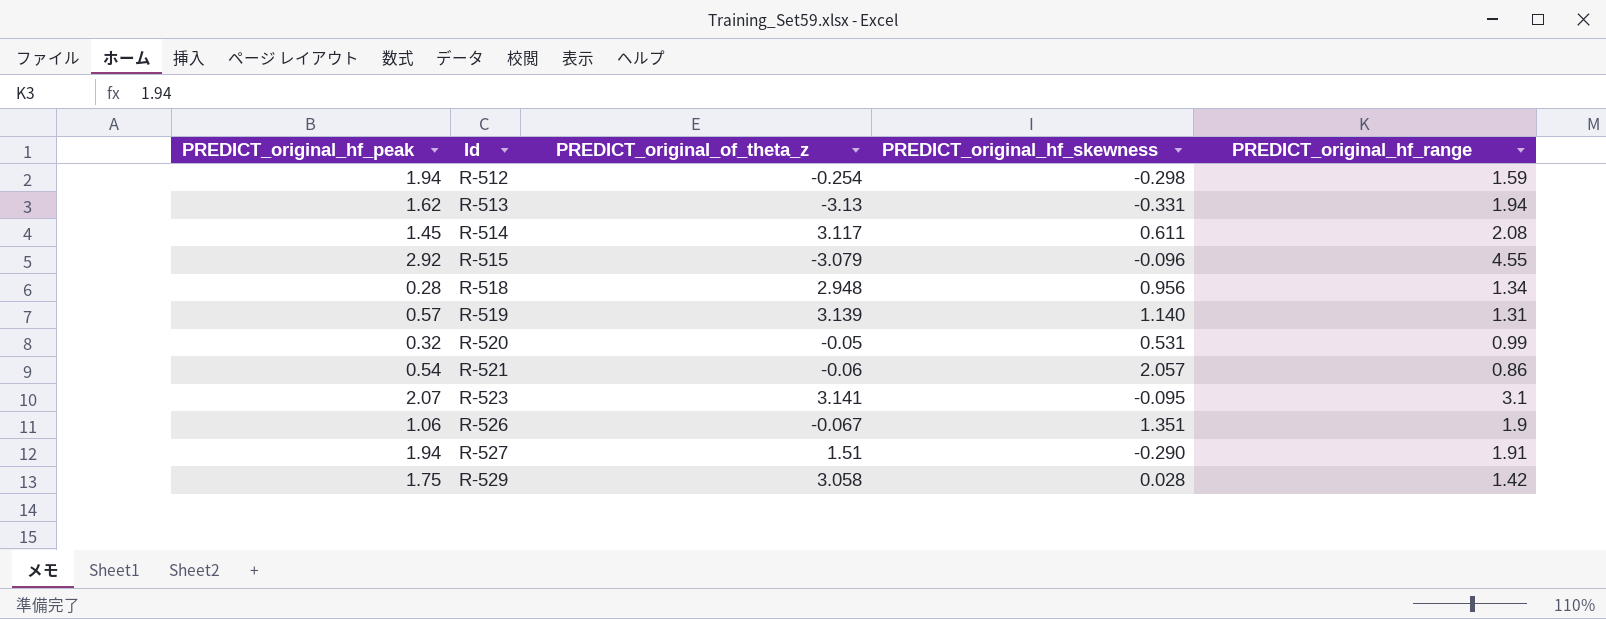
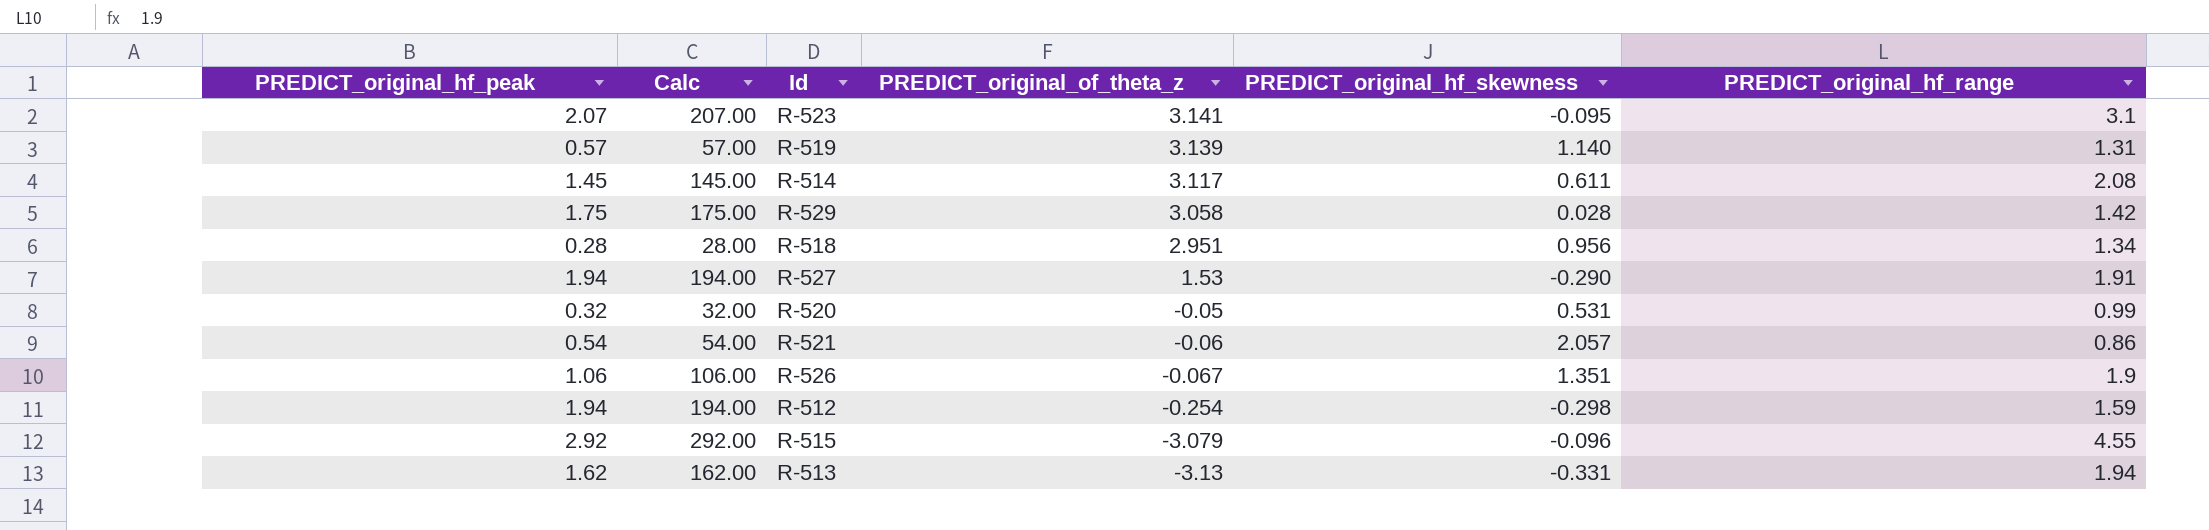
row order: Id ascending -> PREDICT_original_of_theta_z descending
column Calc | formula: none -> [PREDICT_original_hf_peak] * 100
R-518 | PREDICT_original_of_theta_z: 2.948 -> 2.951
R-527 | PREDICT_original_of_theta_z: 1.51 -> 1.53

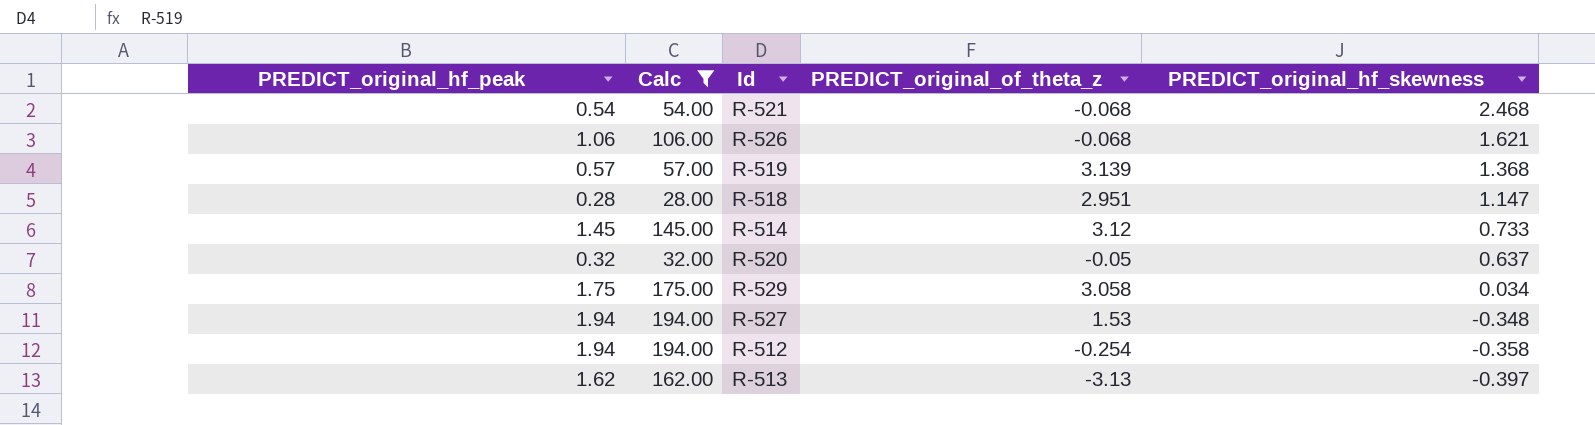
filter: none -> Calc <= 194.00
row order: PREDICT_original_of_theta_z descending -> PREDICT_original_hf_skewness descending
column PREDICT_original_hf_range | position: 6 -> none
R-521 | PREDICT_original_of_theta_z: -0.06 -> -0.068
R-521 | PREDICT_original_hf_skewness: 2.057 -> 2.468
R-526 | PREDICT_original_of_theta_z: -0.067 -> -0.068
R-526 | PREDICT_original_hf_skewness: 1.351 -> 1.621
R-519 | PREDICT_original_hf_skewness: 1.140 -> 1.368
R-518 | PREDICT_original_hf_skewness: 0.956 -> 1.147
R-514 | PREDICT_original_of_theta_z: 3.117 -> 3.12
R-514 | PREDICT_original_hf_skewness: 0.611 -> 0.733
R-520 | PREDICT_original_hf_skewness: 0.531 -> 0.637
R-529 | PREDICT_original_hf_skewness: 0.028 -> 0.034
R-527 | PREDICT_original_hf_skewness: -0.290 -> -0.348
R-512 | PREDICT_original_hf_skewness: -0.298 -> -0.358
R-513 | PREDICT_original_hf_skewness: -0.331 -> -0.397

